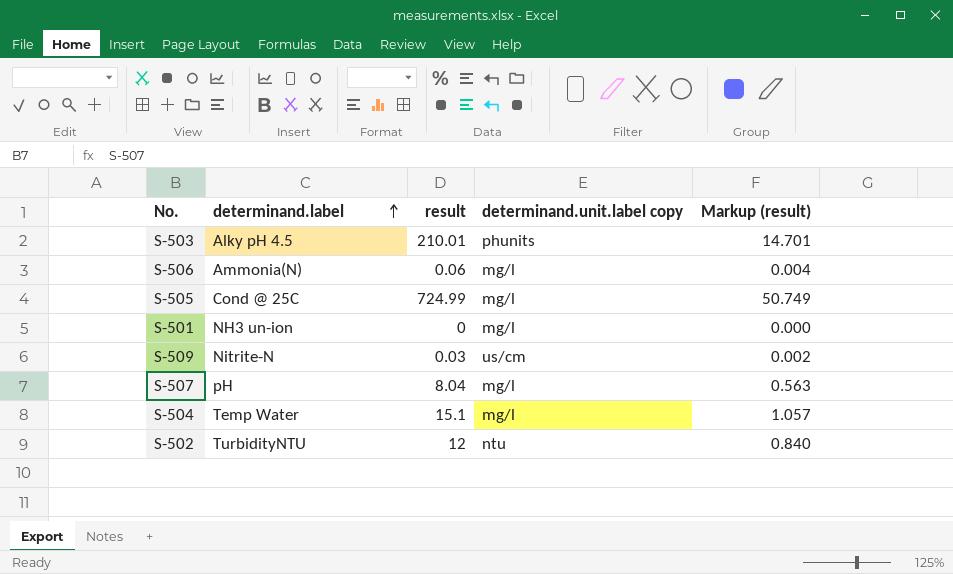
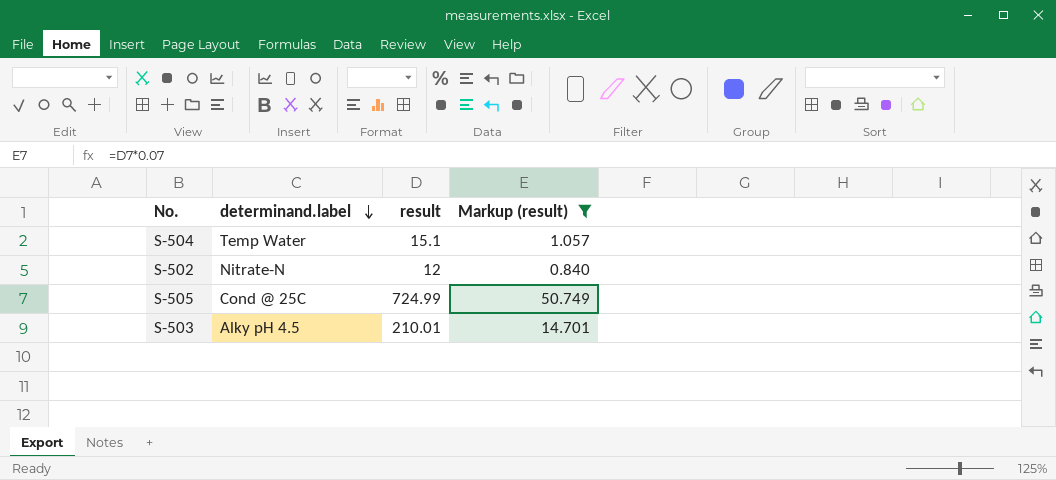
filter: none -> Markup (result) >= 0.840
row order: determinand.label ascending -> determinand.label descending
column determinand.unit.label copy | position: 4 -> none
S-502 | determinand.label: TurbidityNTU -> Nitrate-N

